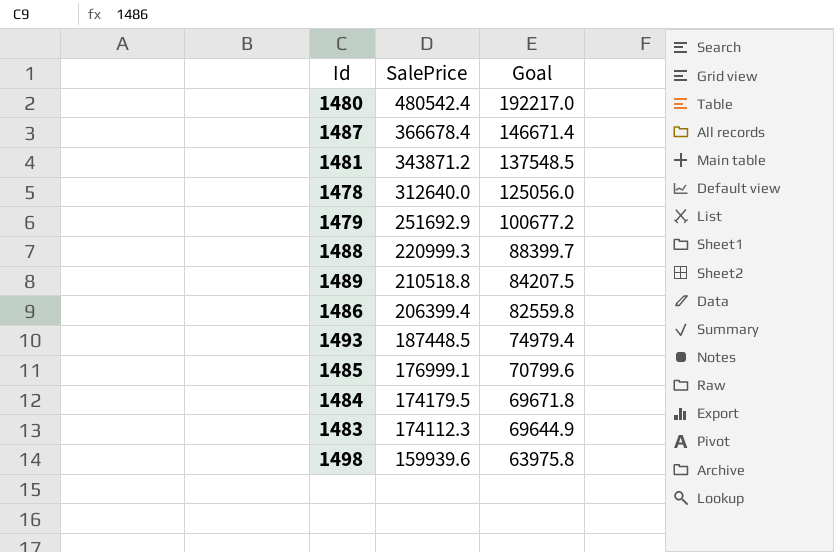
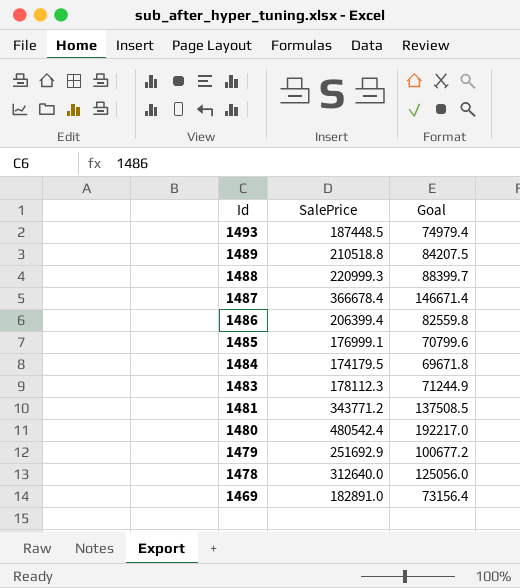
row order: SalePrice descending -> Id descending
row 1498: 159939.6 | 63975.8 -> none
1483 | SalePrice: 174112.3 -> 178112.3
1483 | Goal: 69644.9 -> 71244.9
1481 | SalePrice: 343871.2 -> 343771.2
1481 | Goal: 137548.5 -> 137508.5
row 1469: none -> 182891.0 | 73156.4

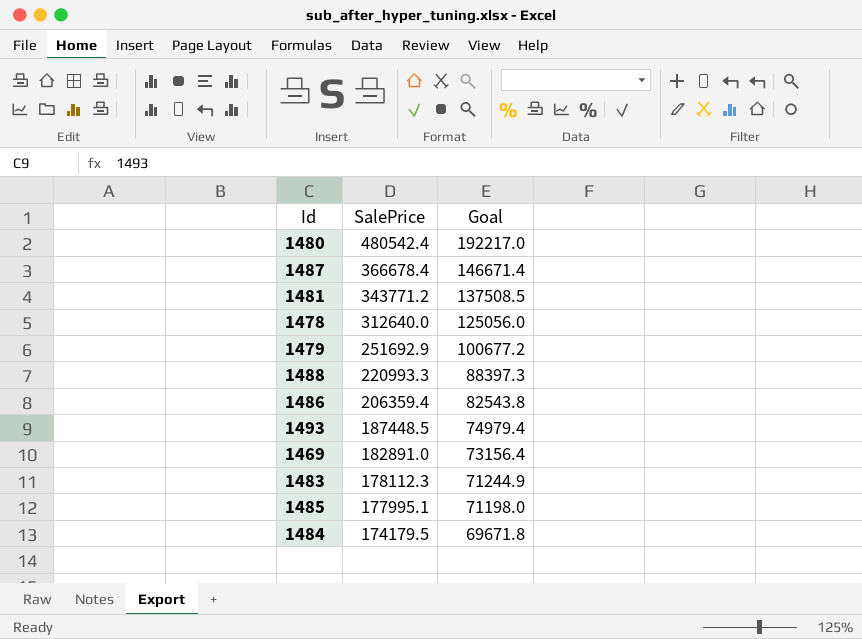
row order: Id descending -> SalePrice descending
row 1489: 210518.8 | 84207.5 -> none
1488 | SalePrice: 220999.3 -> 220993.3
1488 | Goal: 88399.7 -> 88397.3
1486 | SalePrice: 206399.4 -> 206359.4
1486 | Goal: 82559.8 -> 82543.8
1485 | SalePrice: 176999.1 -> 177995.1
1485 | Goal: 70799.6 -> 71198.0

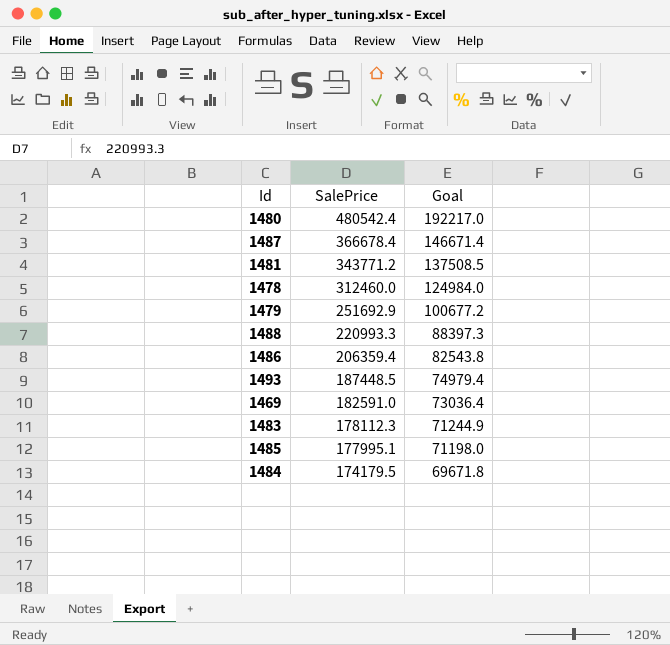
1478 | SalePrice: 312640.0 -> 312460.0
1478 | Goal: 125056.0 -> 124984.0
1469 | SalePrice: 182891.0 -> 182591.0
1469 | Goal: 73156.4 -> 73036.4

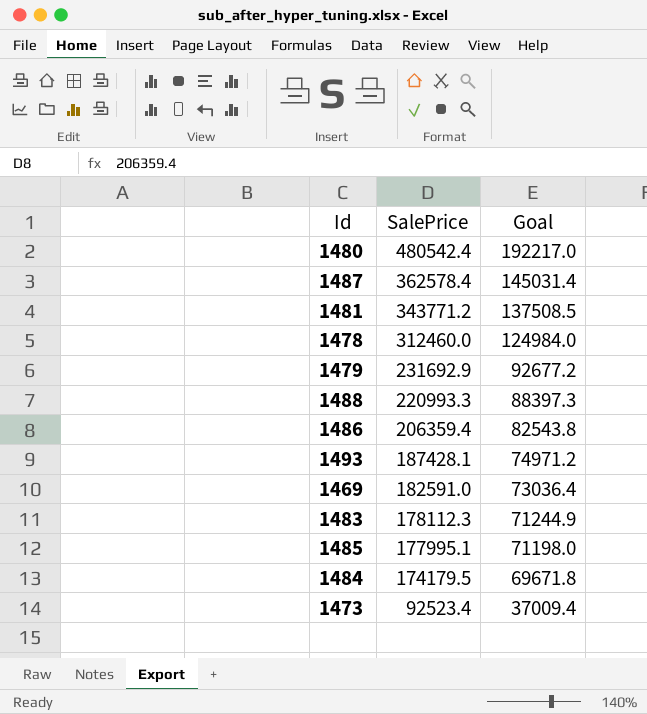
1487 | SalePrice: 366678.4 -> 362578.4
1487 | Goal: 146671.4 -> 145031.4
1479 | SalePrice: 251692.9 -> 231692.9
1479 | Goal: 100677.2 -> 92677.2
1493 | SalePrice: 187448.5 -> 187428.1
1493 | Goal: 74979.4 -> 74971.2
row 1473: none -> 92523.4 | 37009.4

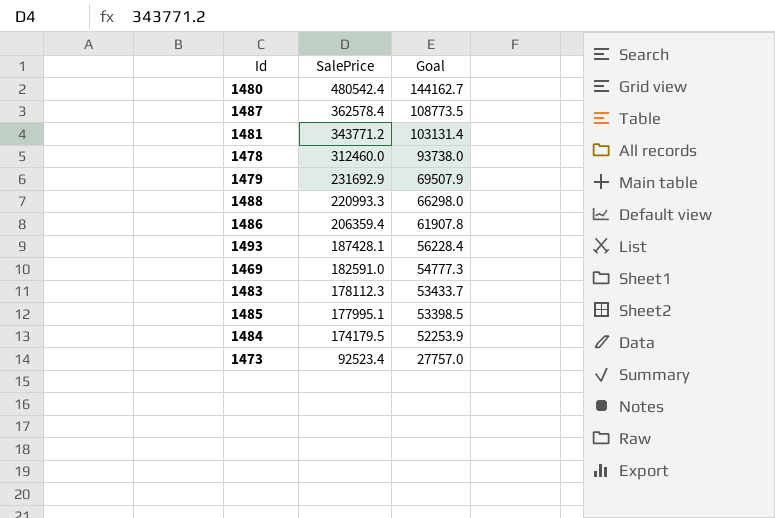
column Goal | formula: [SalePrice] * 0.4 -> [SalePrice] * 0.3

